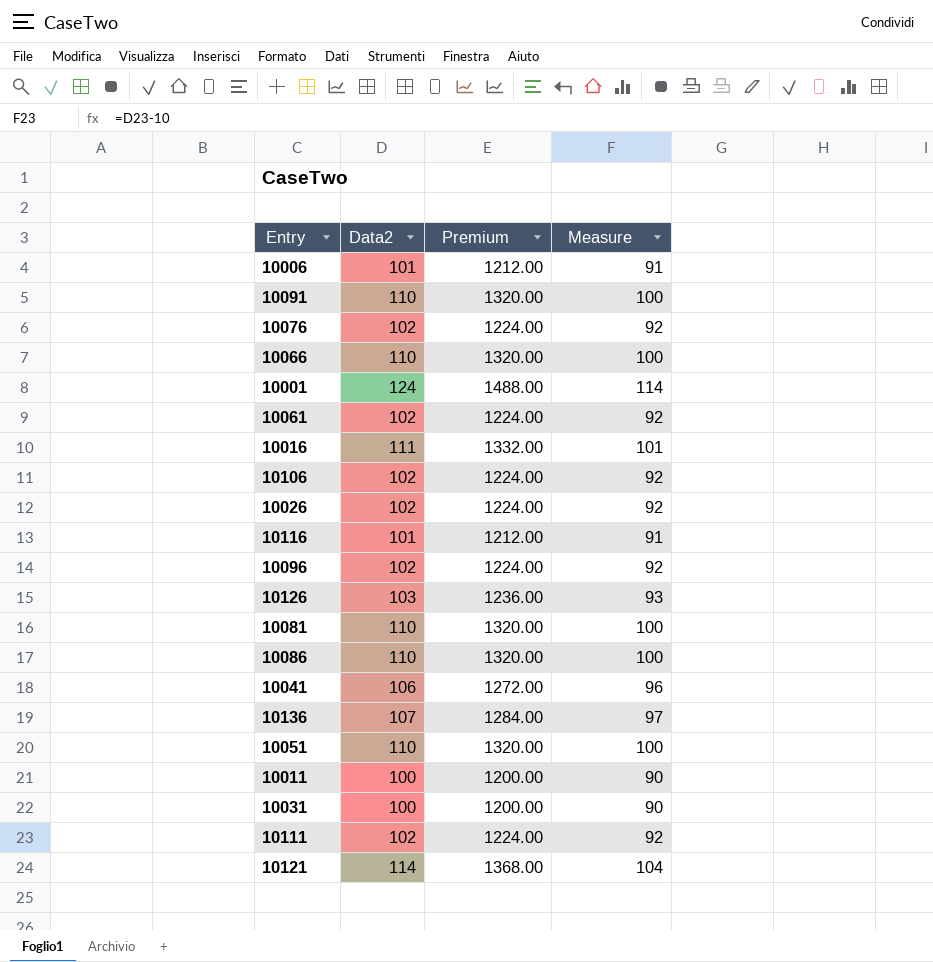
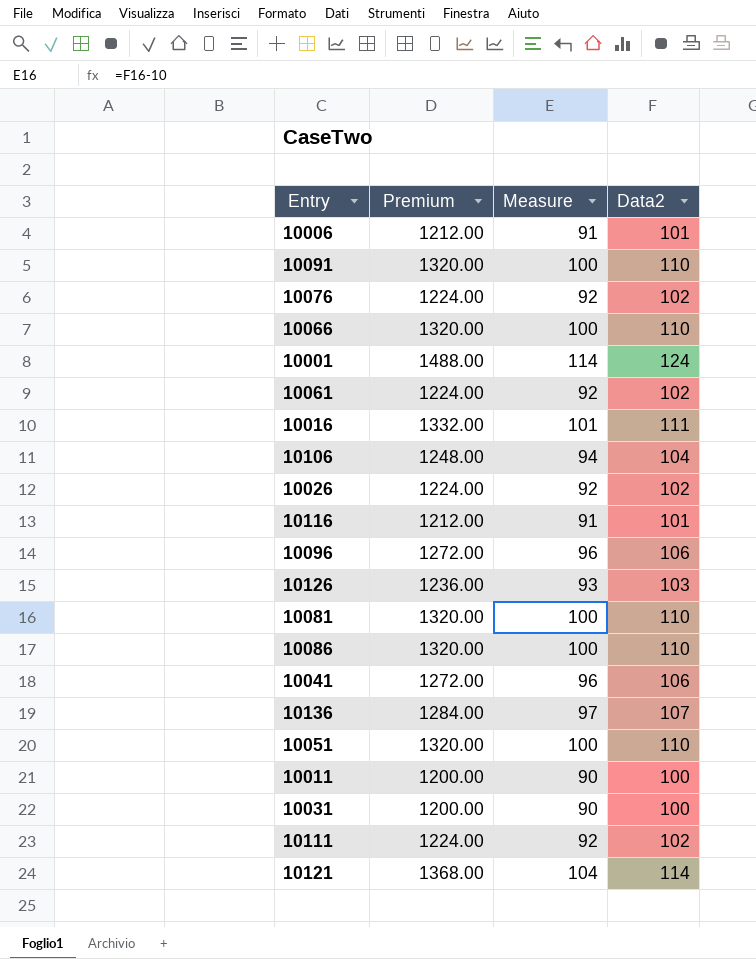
column Data2 | position: 2 -> 4
10106 | Premium: 1224.00 -> 1248.00
10106 | Measure: 92 -> 94
10106 | Data2: 102 -> 104
10096 | Premium: 1224.00 -> 1272.00
10096 | Measure: 92 -> 96
10096 | Data2: 102 -> 106

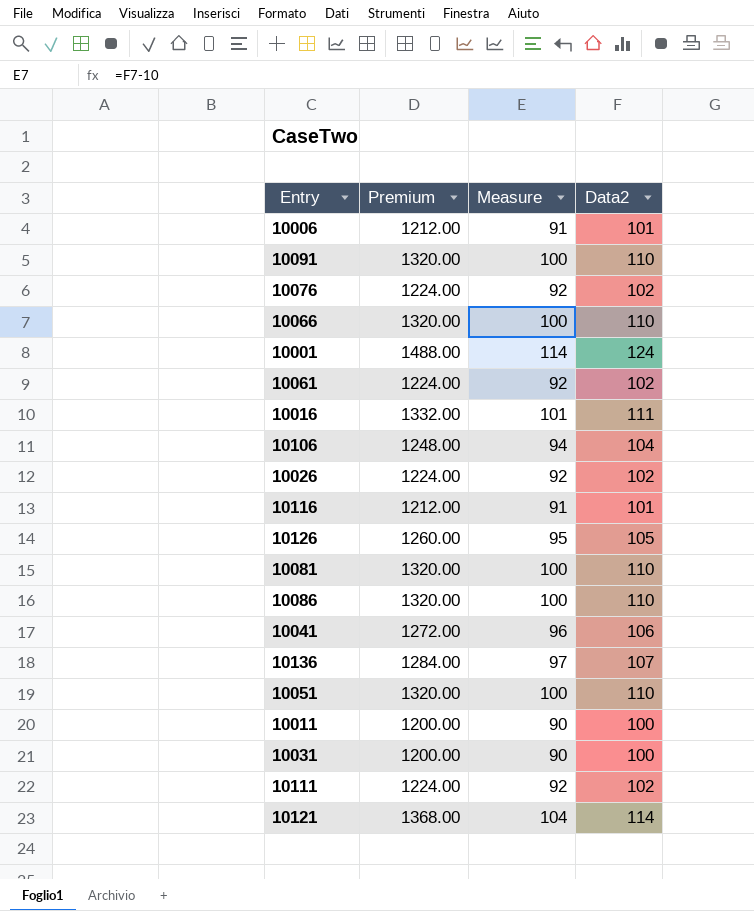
row 10096: 1272.00 | 96 | 106 -> none
10126 | Premium: 1236.00 -> 1260.00
10126 | Measure: 93 -> 95
10126 | Data2: 103 -> 105

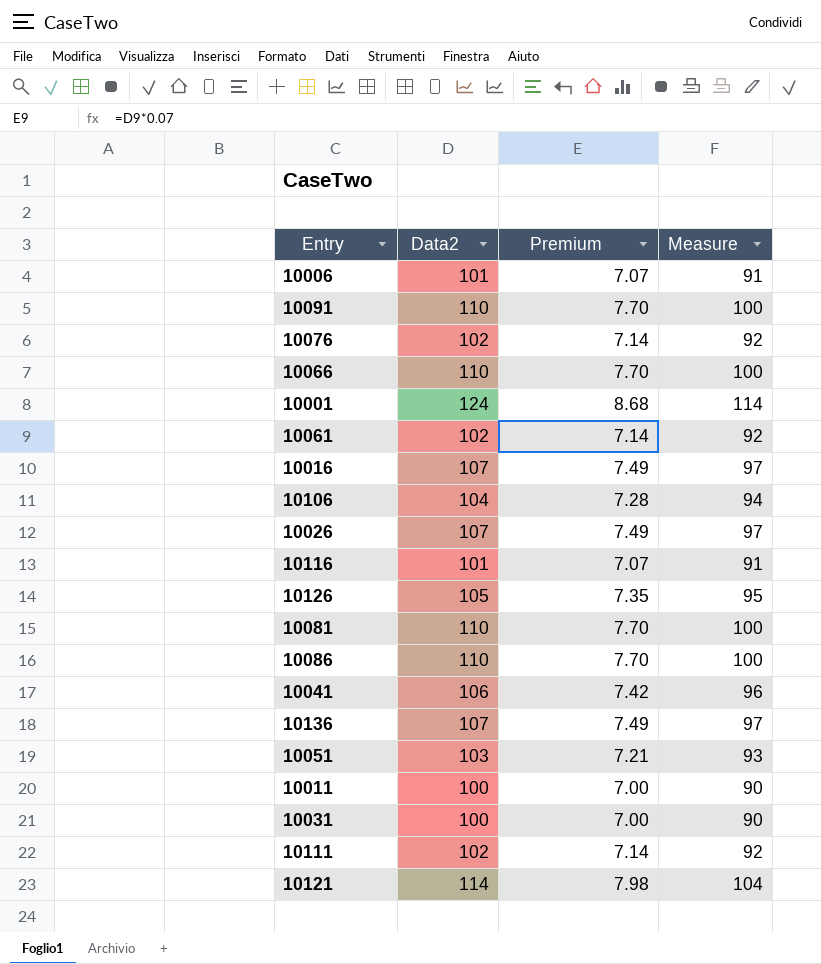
column Data2 | position: 4 -> 2
column Premium | formula: [Data2] * 12 -> [Data2] * 0.07
10016 | Data2: 111 -> 107
10016 | Measure: 101 -> 97
10026 | Data2: 102 -> 107
10026 | Measure: 92 -> 97
10051 | Data2: 110 -> 103
10051 | Measure: 100 -> 93

